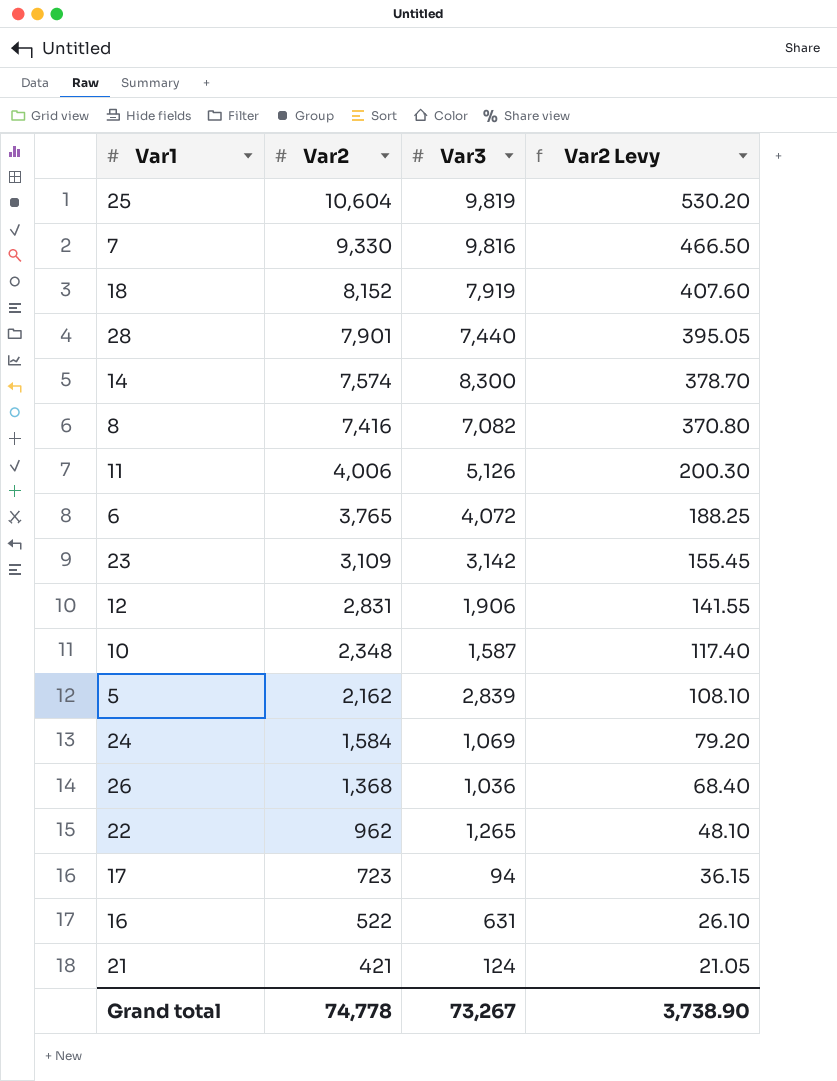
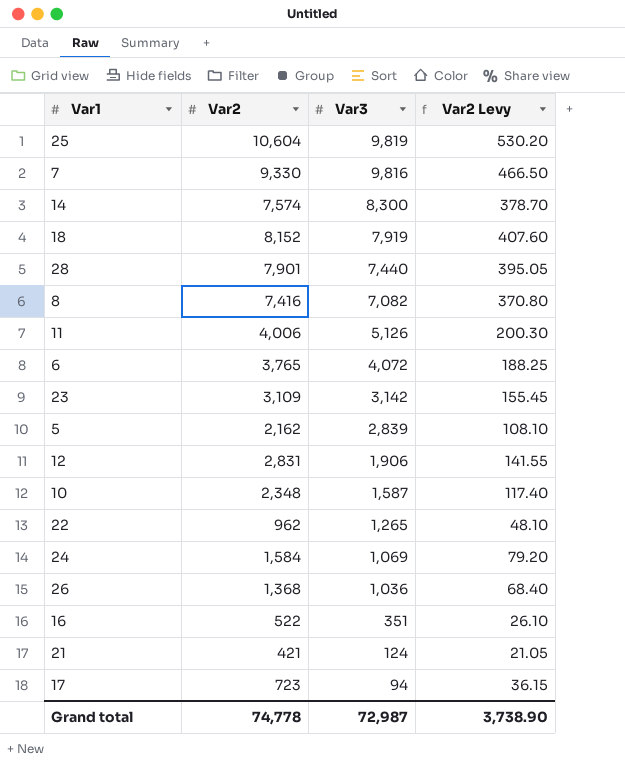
row order: Var2 descending -> Var3 descending
16 | Var3: 631 -> 351
Grand total | Var3: 73,267 -> 72,987

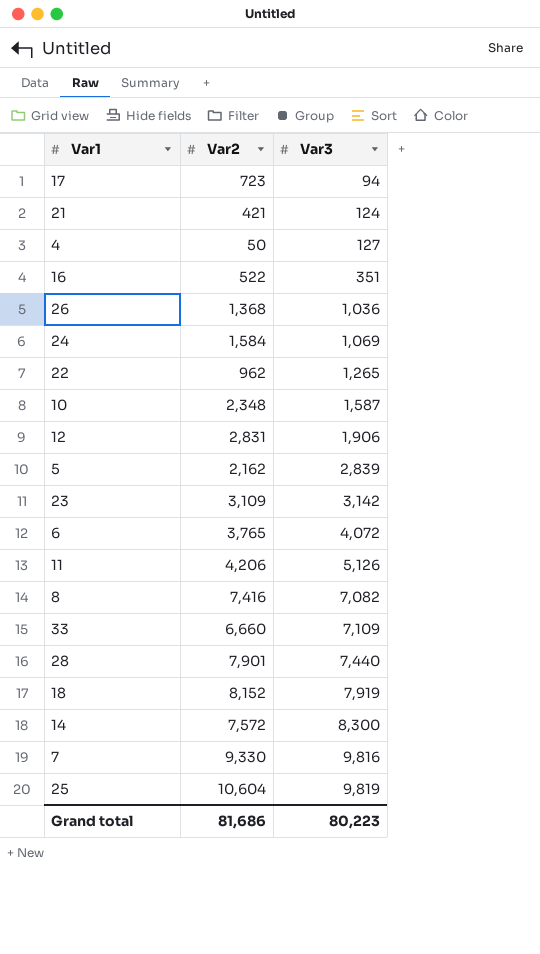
row order: Var3 descending -> Var3 ascending
column Var2 Levy | formula: [Var2] * 0.05 -> none
row 4: none -> 50 | 127
11 | Var2: 4,006 -> 4,206
row 33: none -> 6,660 | 7,109
14 | Var2: 7,574 -> 7,572
Grand total | Var2: 74,778 -> 81,686
Grand total | Var3: 72,987 -> 80,223

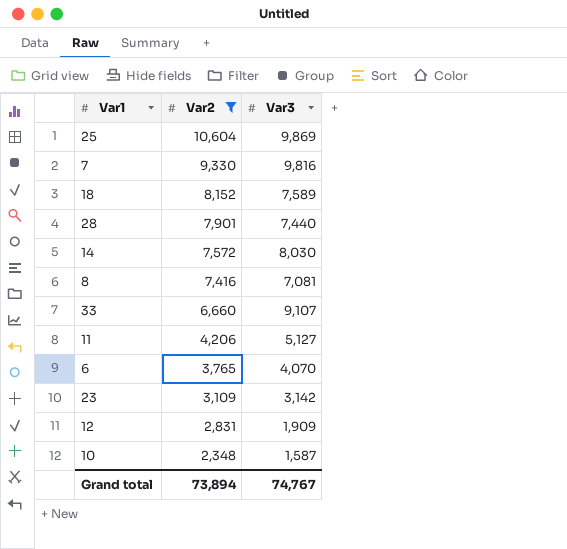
filter: none -> Var2 >= 2,348
row order: Var3 ascending -> Var2 descending
25 | Var3: 9,819 -> 9,869
18 | Var3: 7,919 -> 7,589
14 | Var3: 8,300 -> 8,030
8 | Var3: 7,082 -> 7,081
33 | Var3: 7,109 -> 9,107
11 | Var3: 5,126 -> 5,127
6 | Var3: 4,072 -> 4,070
12 | Var3: 1,906 -> 1,909
Grand total | Var2: 81,686 -> 73,894
Grand total | Var3: 80,223 -> 74,767

